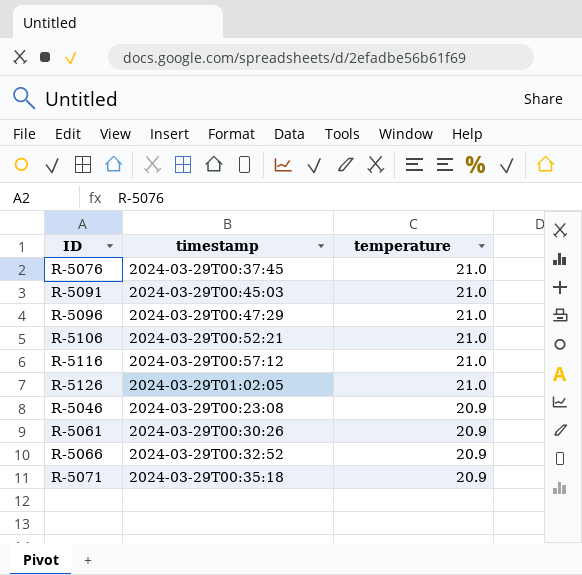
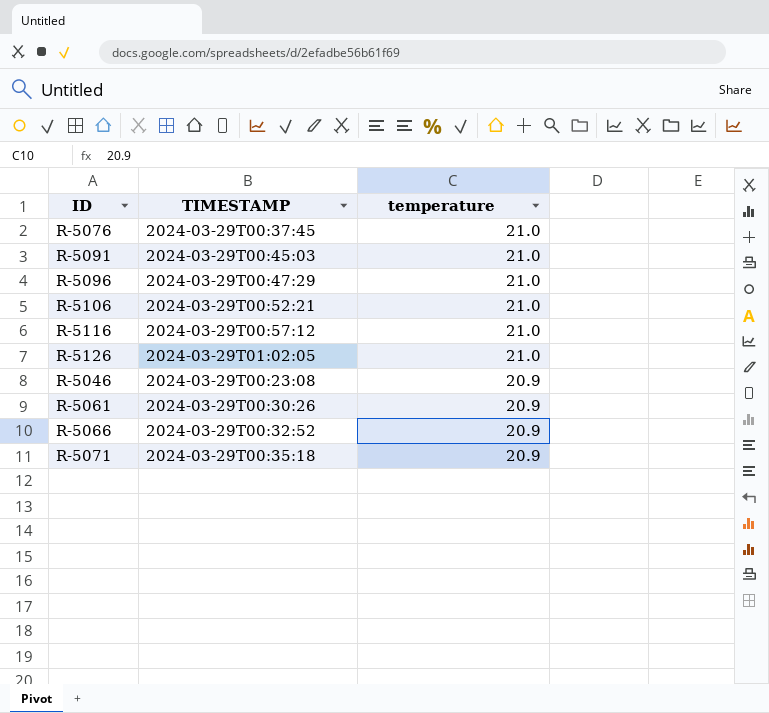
column name: timestamp -> TIMESTAMP

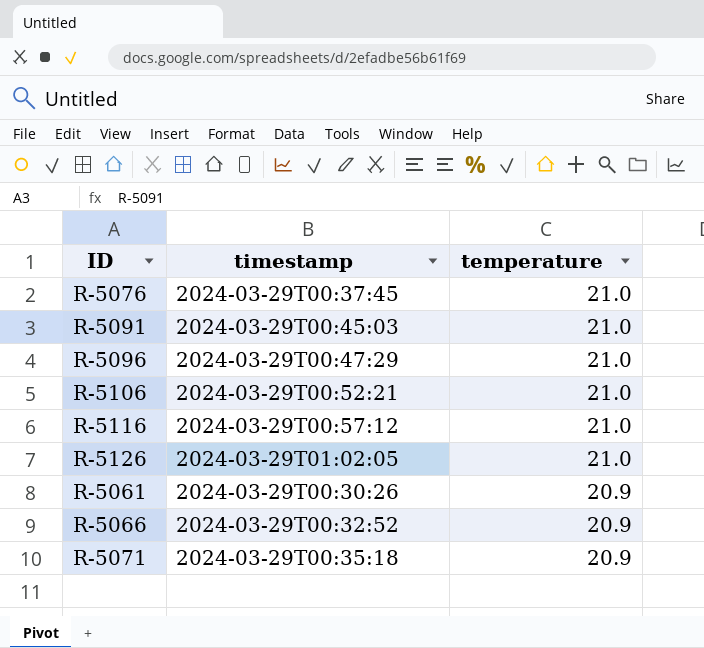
column name: TIMESTAMP -> timestamp
row R-5046: 2024-03-29T00:23:08 | 20.9 -> none

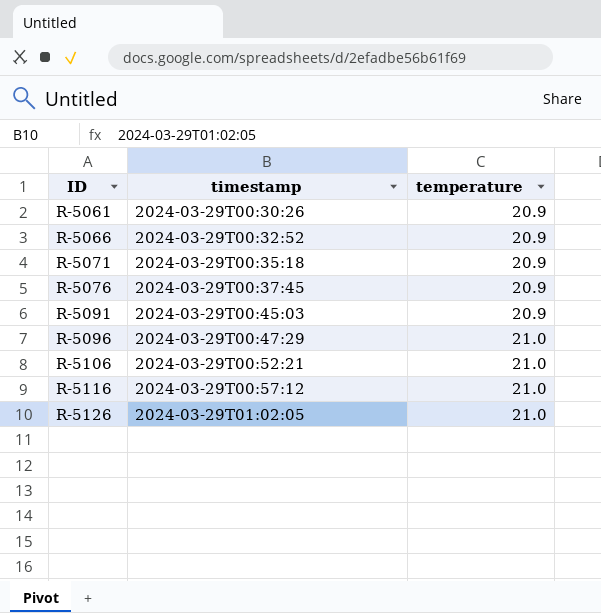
row order: temperature descending -> ID ascending
R-5076 | temperature: 21.0 -> 20.9
R-5091 | temperature: 21.0 -> 20.9

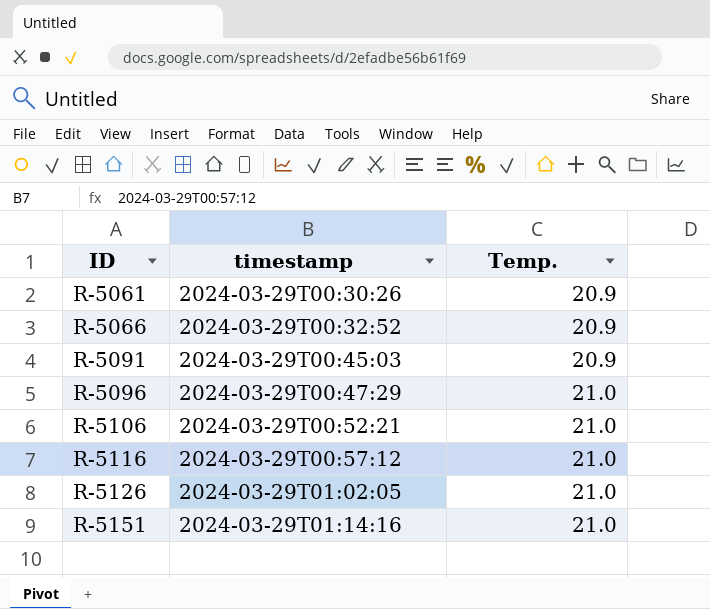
column name: temperature -> Temp.
row R-5071: 2024-03-29T00:35:18 | 20.9 -> none
row R-5076: 2024-03-29T00:37:45 | 20.9 -> none
row R-5151: none -> 2024-03-29T01:14:16 | 21.0

